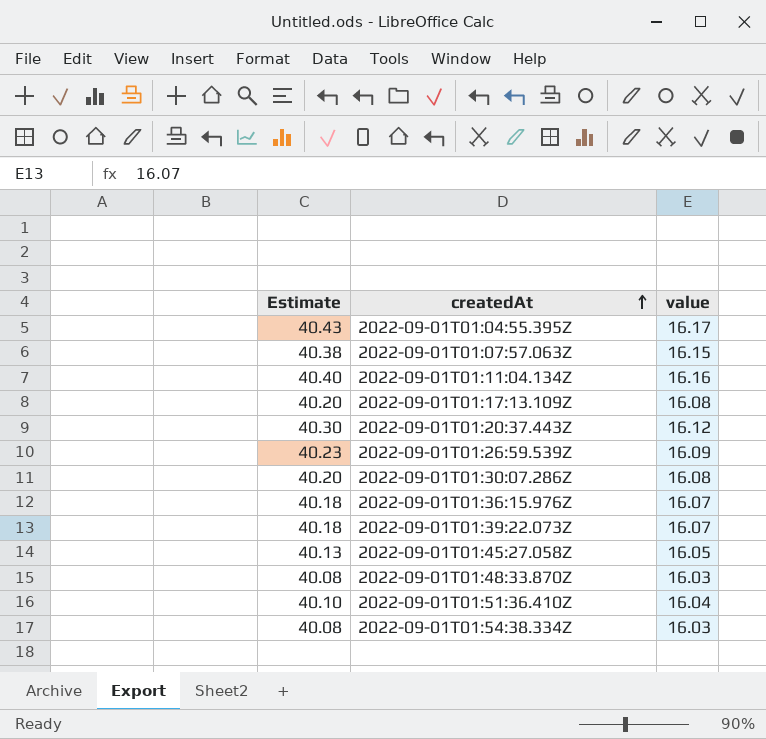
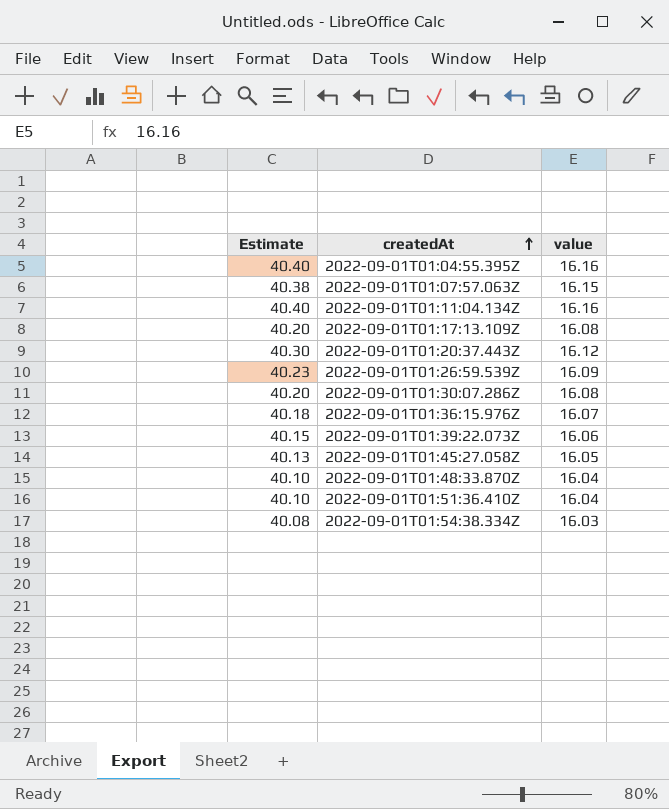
2022-09-01T01:04:55.395Z | Estimate: 40.43 -> 40.40
2022-09-01T01:04:55.395Z | value: 16.17 -> 16.16
2022-09-01T01:39:22.073Z | Estimate: 40.18 -> 40.15
2022-09-01T01:39:22.073Z | value: 16.07 -> 16.06
2022-09-01T01:48:33.870Z | Estimate: 40.08 -> 40.10
2022-09-01T01:48:33.870Z | value: 16.03 -> 16.04

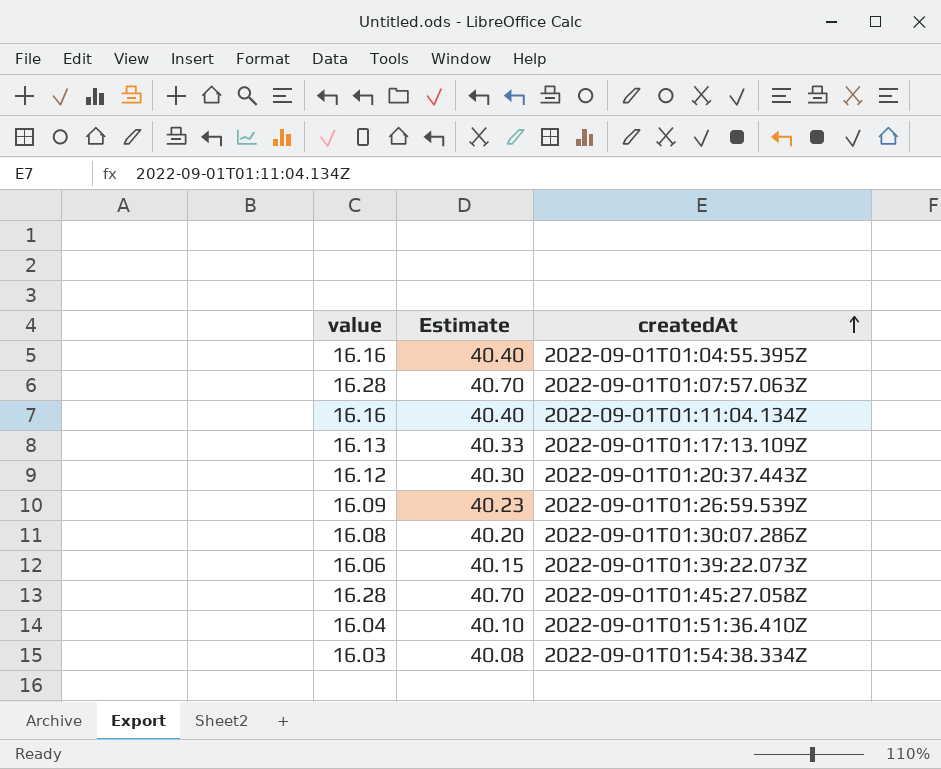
column value | position: 3 -> 1
row 2022-09-01T01:36:15.976Z: 40.18 | 16.07 -> none
row 2022-09-01T01:48:33.870Z: 40.10 | 16.04 -> none
2022-09-01T01:07:57.063Z | value: 16.15 -> 16.28
2022-09-01T01:07:57.063Z | Estimate: 40.38 -> 40.70
2022-09-01T01:17:13.109Z | value: 16.08 -> 16.13
2022-09-01T01:17:13.109Z | Estimate: 40.20 -> 40.33
2022-09-01T01:45:27.058Z | value: 16.05 -> 16.28
2022-09-01T01:45:27.058Z | Estimate: 40.13 -> 40.70

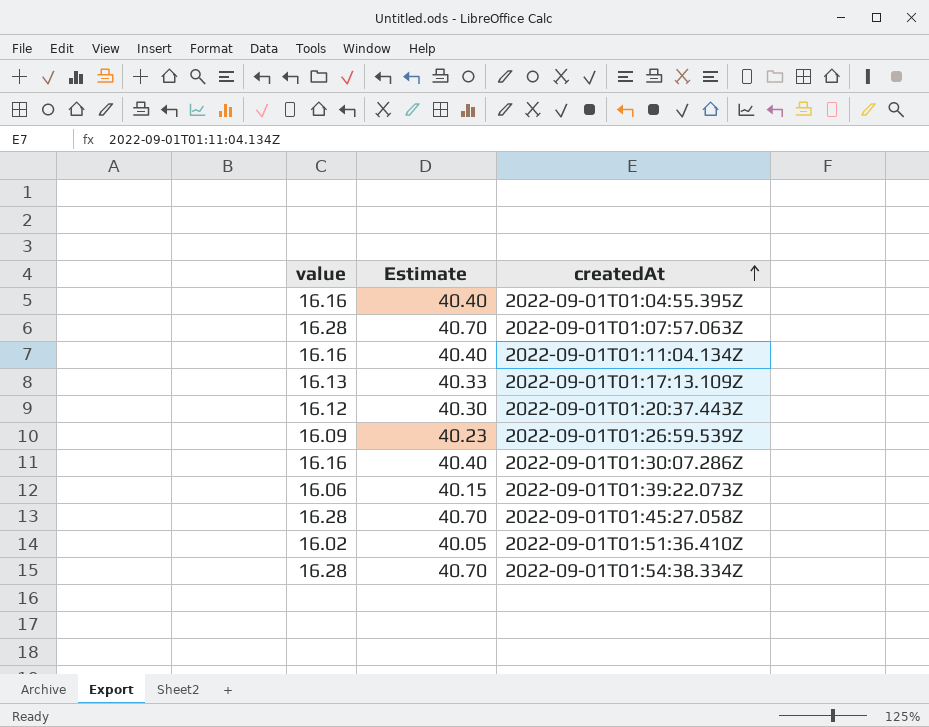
2022-09-01T01:30:07.286Z | value: 16.08 -> 16.16
2022-09-01T01:30:07.286Z | Estimate: 40.20 -> 40.40
2022-09-01T01:51:36.410Z | value: 16.04 -> 16.02
2022-09-01T01:51:36.410Z | Estimate: 40.10 -> 40.05
2022-09-01T01:54:38.334Z | value: 16.03 -> 16.28
2022-09-01T01:54:38.334Z | Estimate: 40.08 -> 40.70

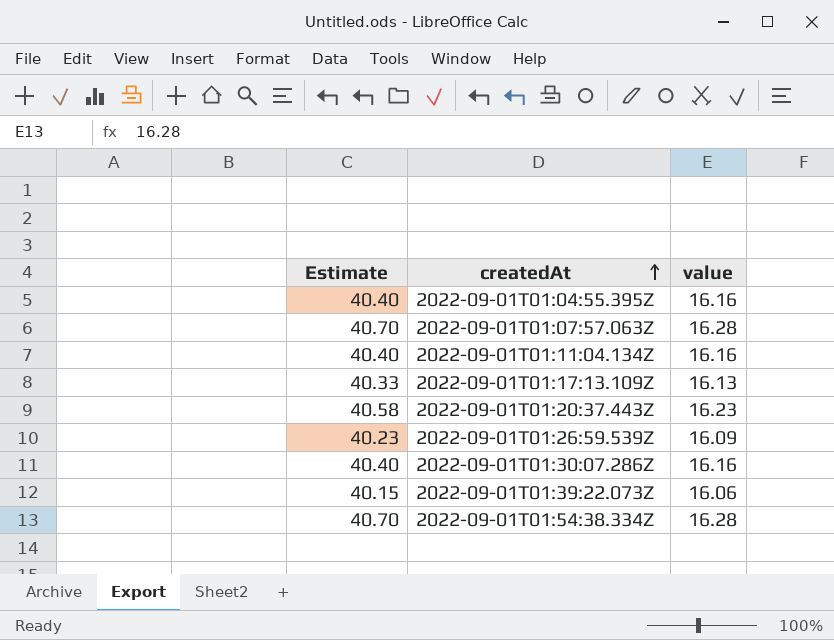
column value | position: 1 -> 3
row 2022-09-01T01:45:27.058Z: 16.28 | 40.70 -> none
row 2022-09-01T01:51:36.410Z: 16.02 | 40.05 -> none
2022-09-01T01:20:37.443Z | Estimate: 40.30 -> 40.58
2022-09-01T01:20:37.443Z | value: 16.12 -> 16.23

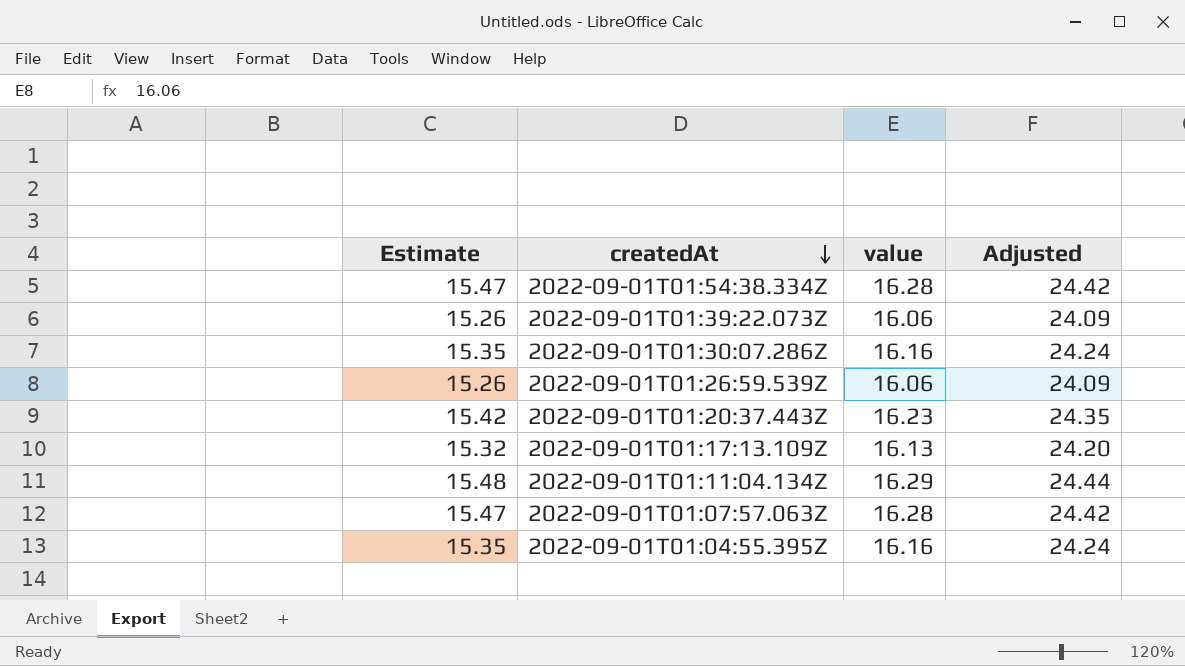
row order: createdAt ascending -> createdAt descending
column Estimate | formula: [value] * 2.5 -> [value] * 0.95
column Adjusted | formula: none -> [value] * 1.5
2022-09-01T01:26:59.539Z | value: 16.09 -> 16.06
2022-09-01T01:11:04.134Z | value: 16.16 -> 16.29

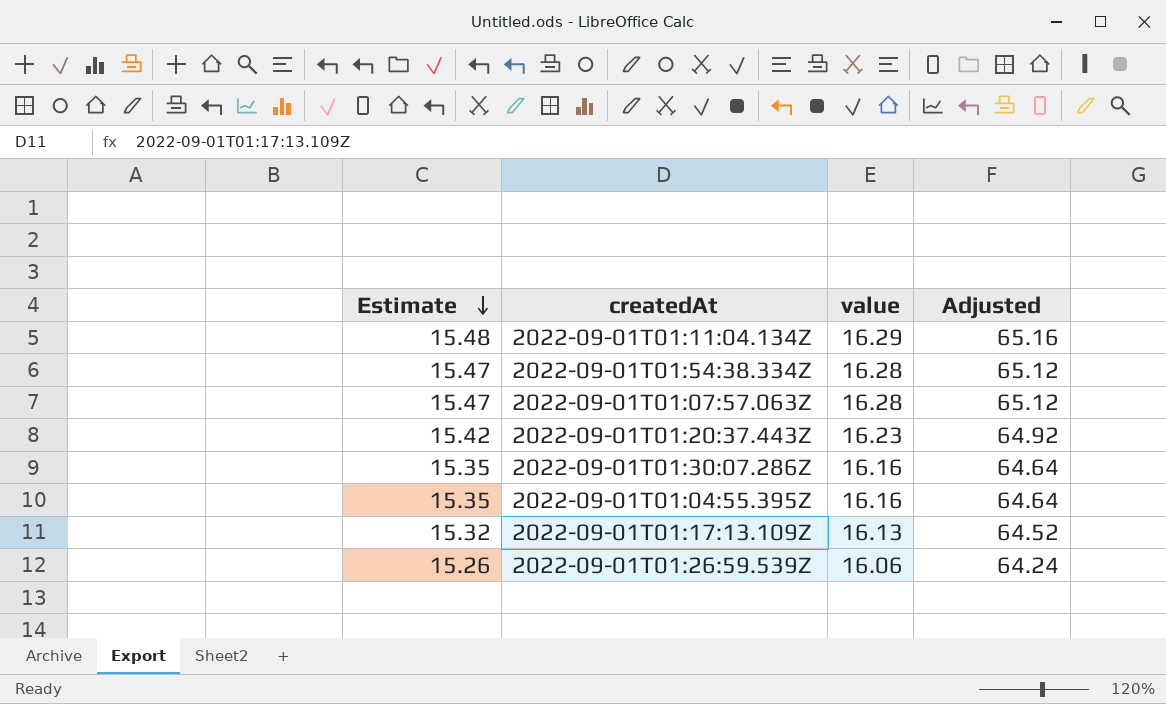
row order: createdAt descending -> Estimate descending
column Adjusted | formula: [value] * 1.5 -> [value] * 4
row 2022-09-01T01:39:22.073Z: 15.26 | 16.06 | 24.09 -> none

